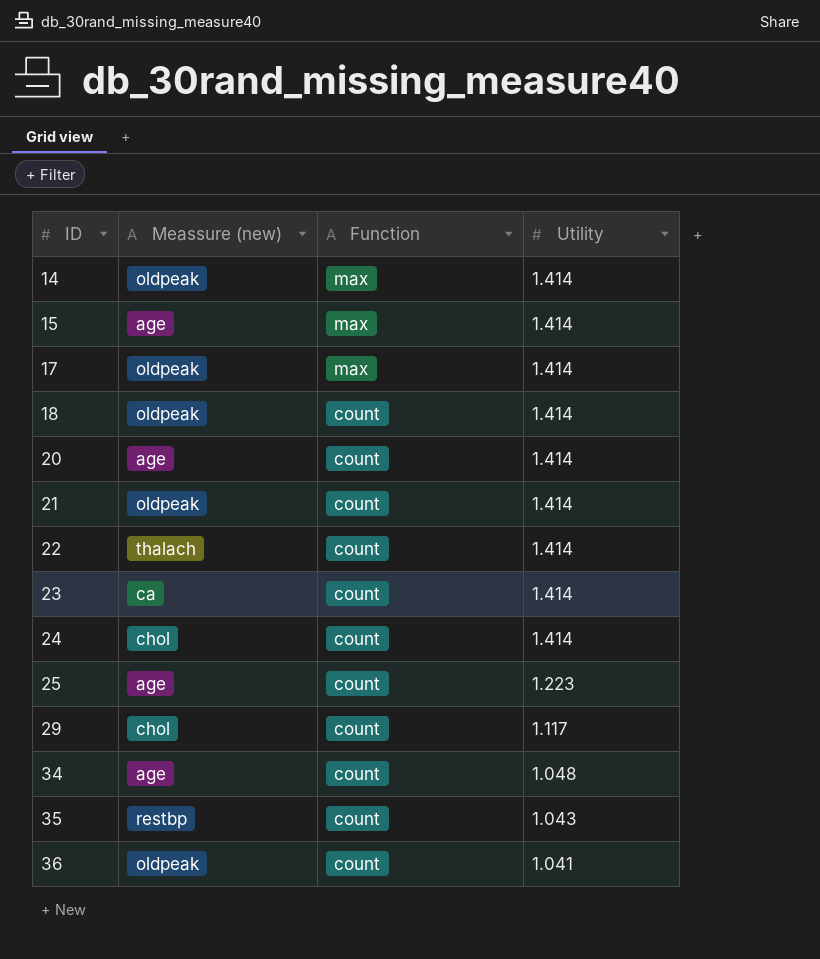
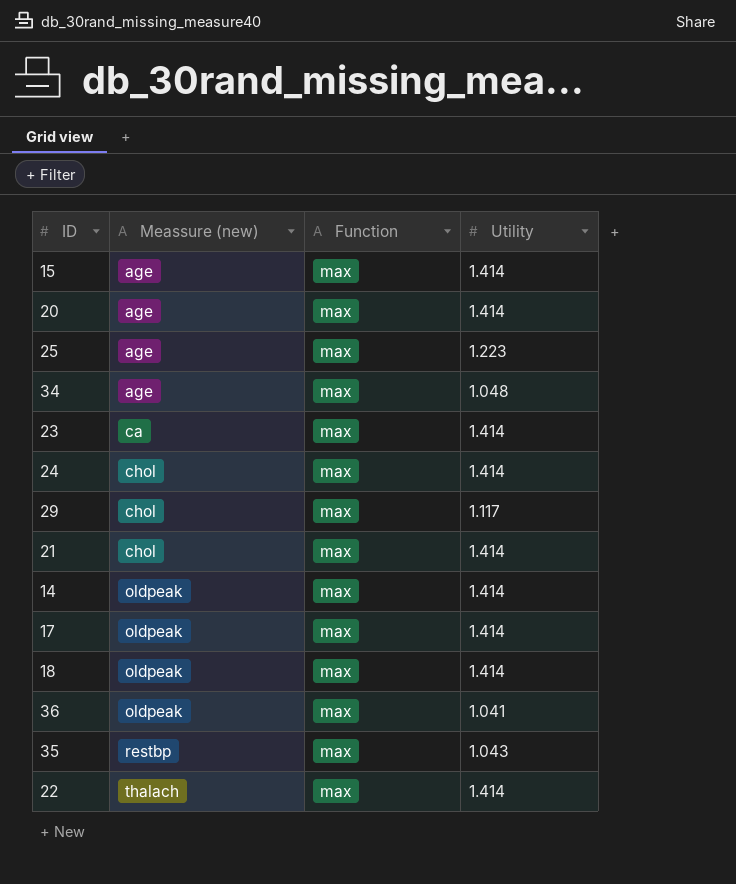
row order: ID ascending -> Meassure (new) ascending
20 | Function: count -> max
25 | Function: count -> max
34 | Function: count -> max
23 | Function: count -> max
24 | Function: count -> max
29 | Function: count -> max
21 | Meassure (new): oldpeak -> chol
21 | Function: count -> max
18 | Function: count -> max
36 | Function: count -> max
35 | Function: count -> max
22 | Function: count -> max

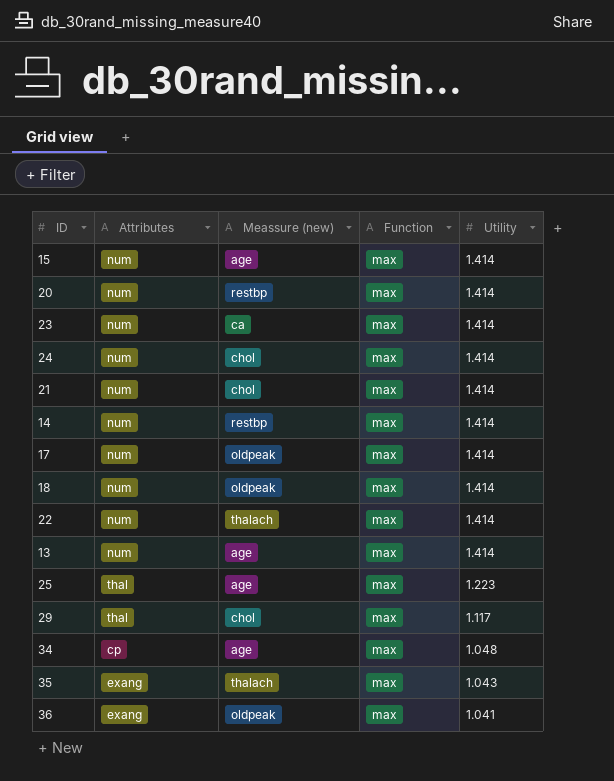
row order: Meassure (new) ascending -> Utility descending
column Attributes | position: none -> 2
20 | Meassure (new): age -> restbp
14 | Meassure (new): oldpeak -> restbp
row 13: none -> num | age | max | 1.414
35 | Meassure (new): restbp -> thalach

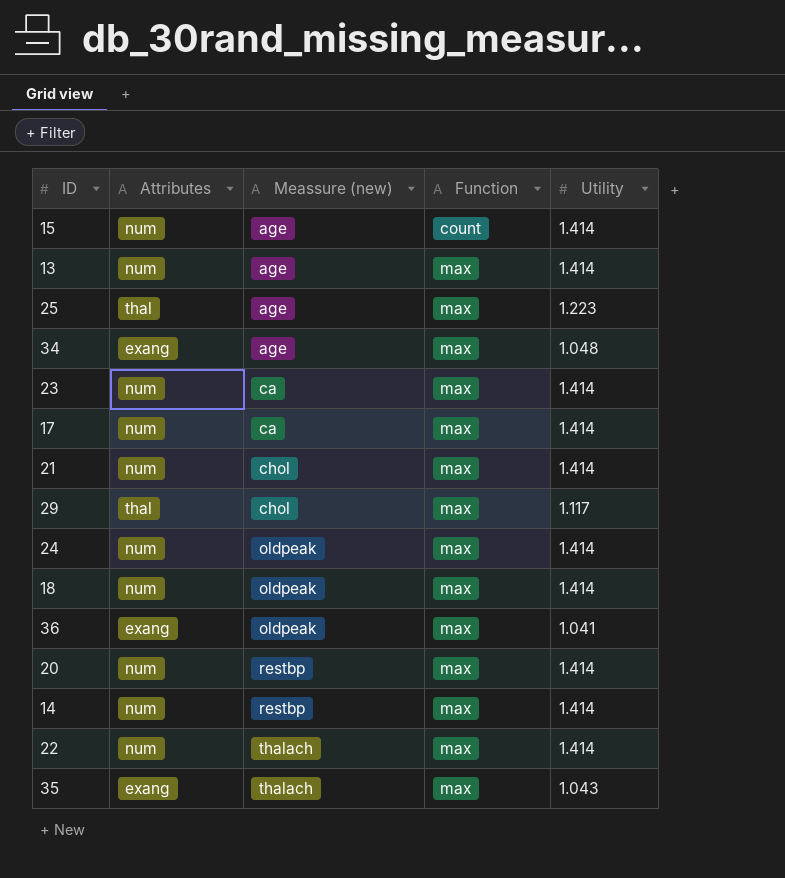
row order: Utility descending -> Meassure (new) ascending
15 | Function: max -> count
34 | Attributes: cp -> exang
17 | Meassure (new): oldpeak -> ca
24 | Meassure (new): chol -> oldpeak

